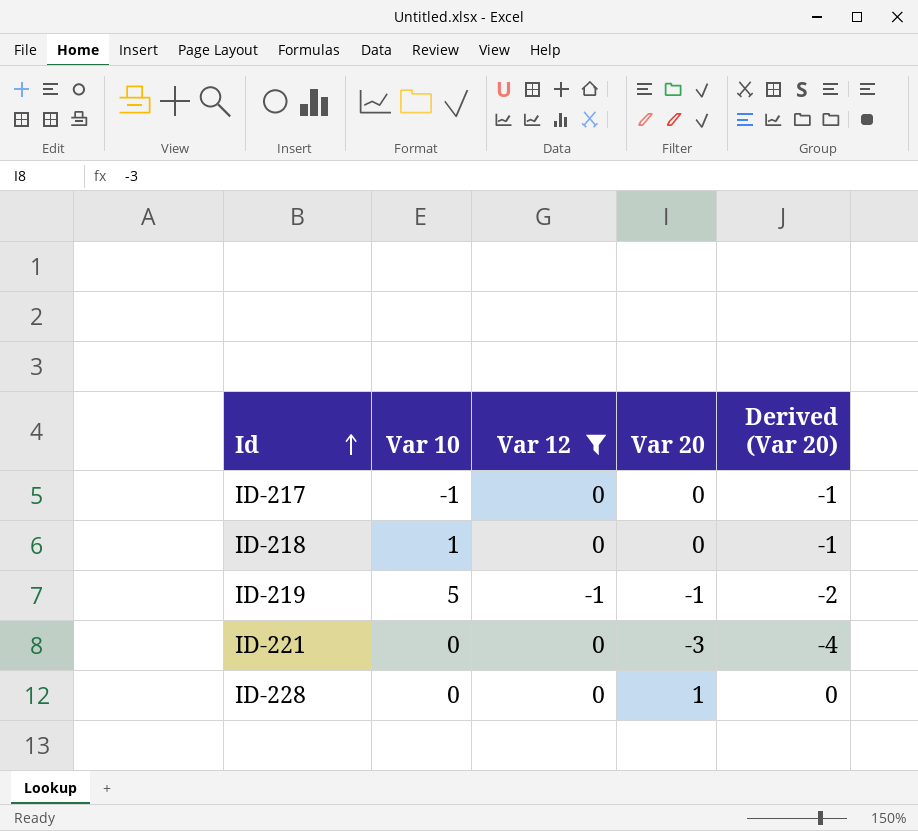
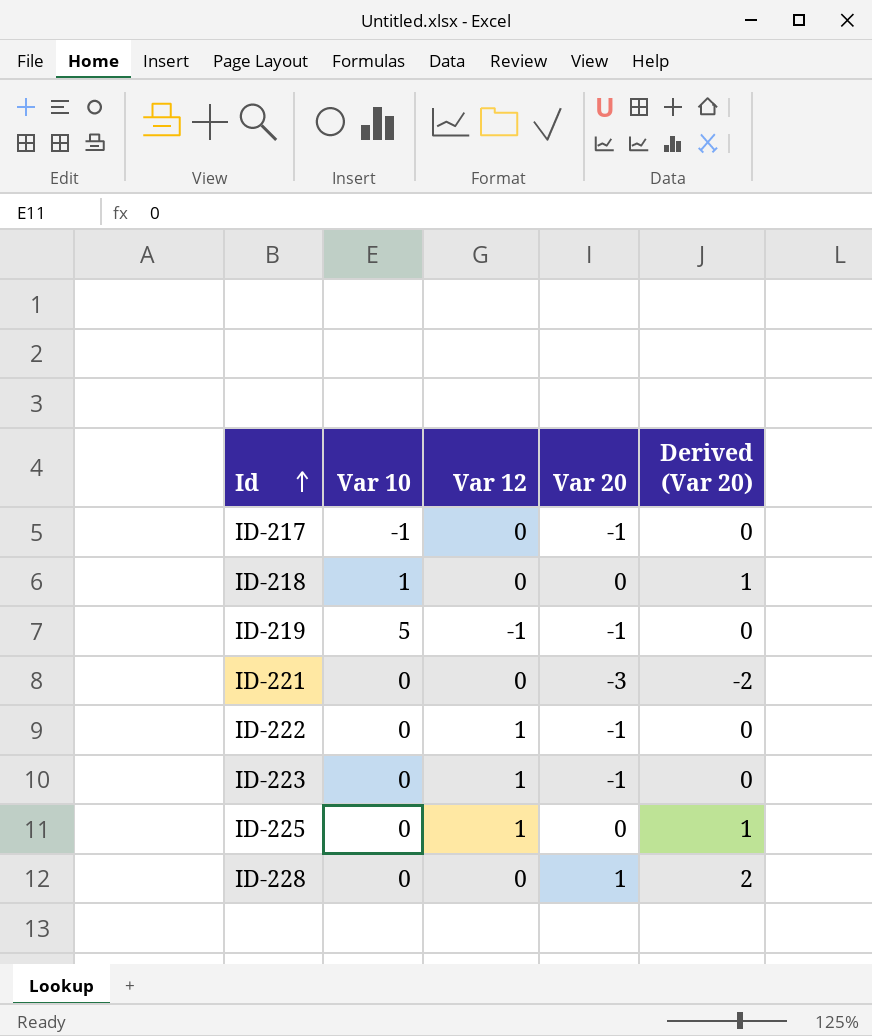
filter: Var 12 != 1 -> none
column Derived (Var 20) | formula: [Var 20] - 1 -> [Var 20] + 1
ID-217 | Var 20: 0 -> -1

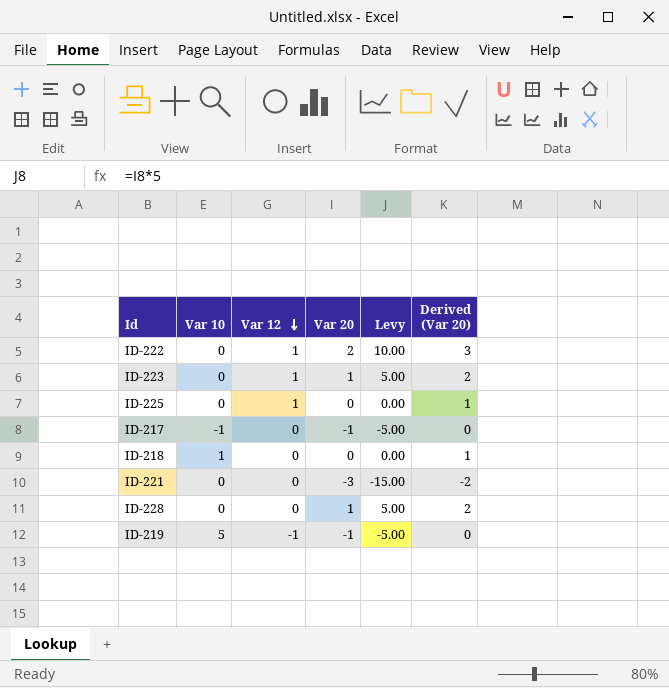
row order: Id ascending -> Var 12 descending
column Levy | formula: none -> [Var 20] * 5
ID-222 | Var 20: -1 -> 2
ID-222 | Derived (Var 20): 0 -> 3
ID-223 | Var 20: -1 -> 1
ID-223 | Derived (Var 20): 0 -> 2

